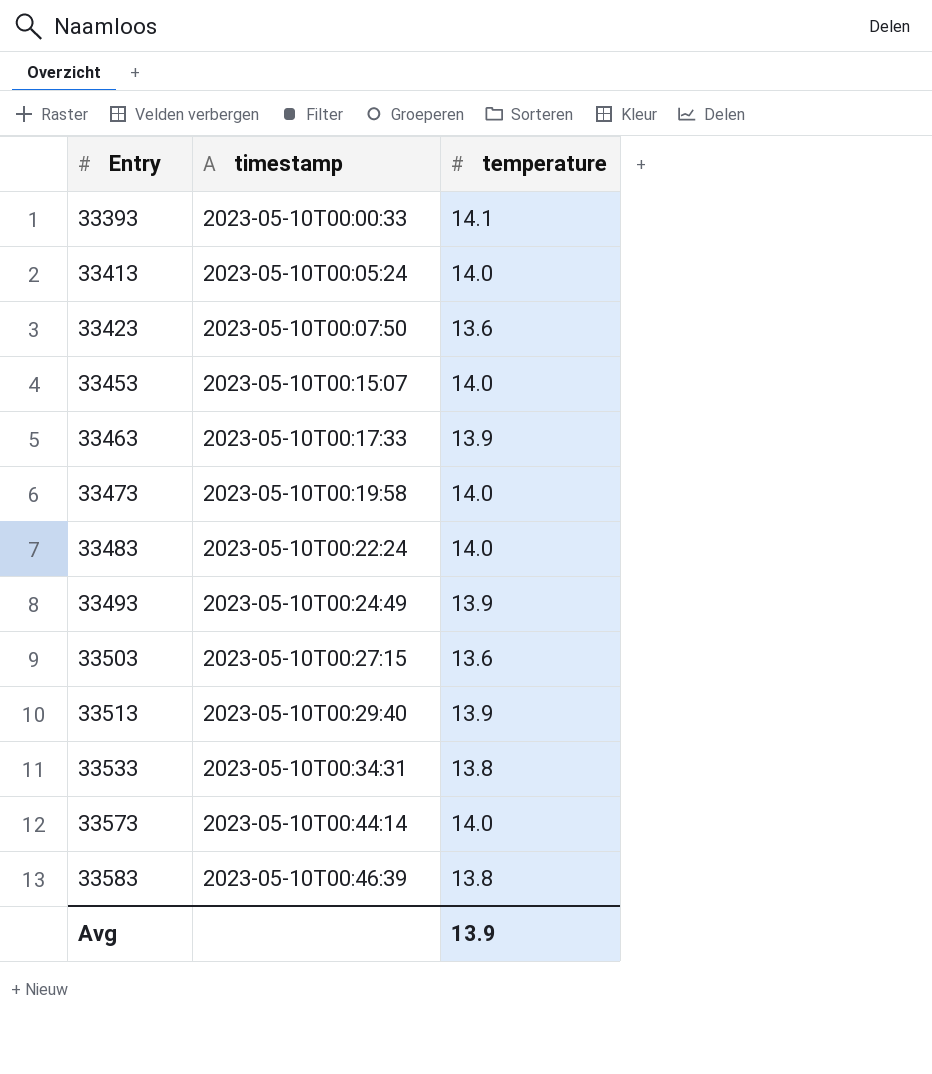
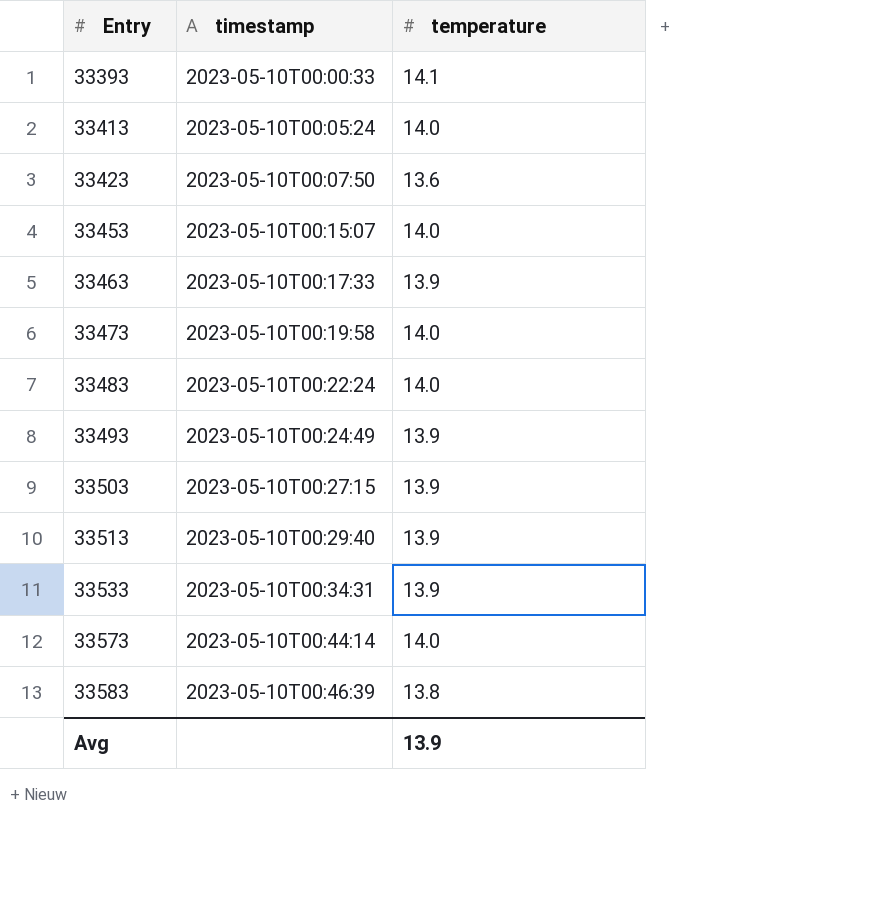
33503 | temperature: 13.6 -> 13.9
33533 | temperature: 13.8 -> 13.9

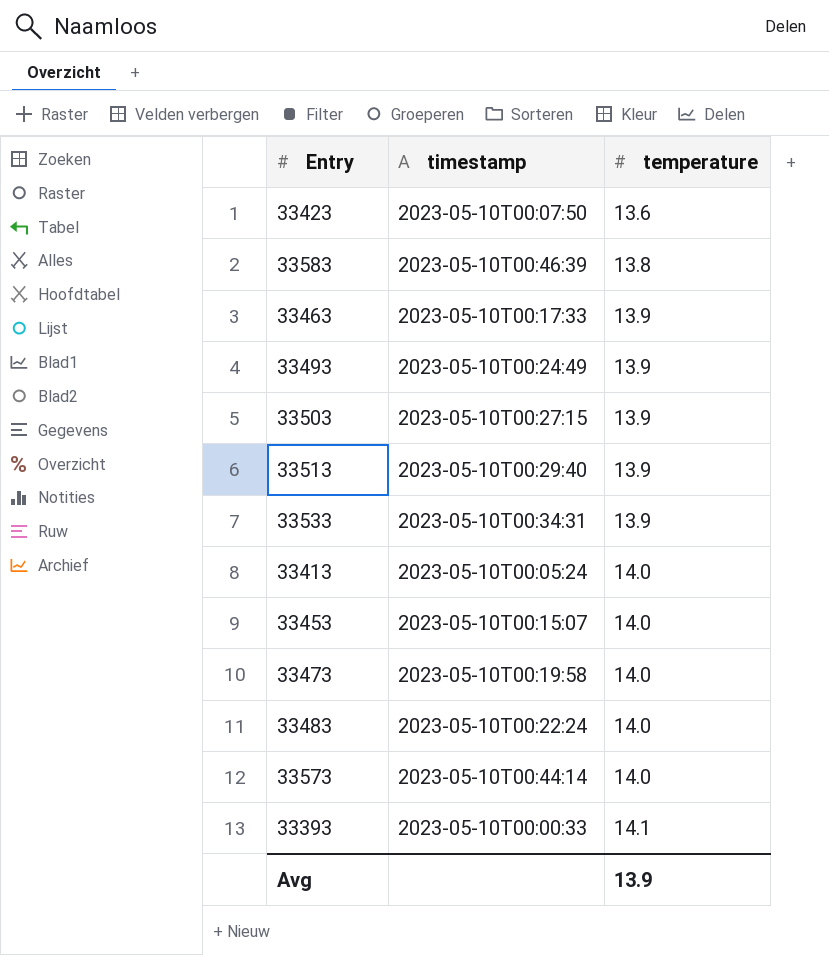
row order: Entry ascending -> temperature ascending

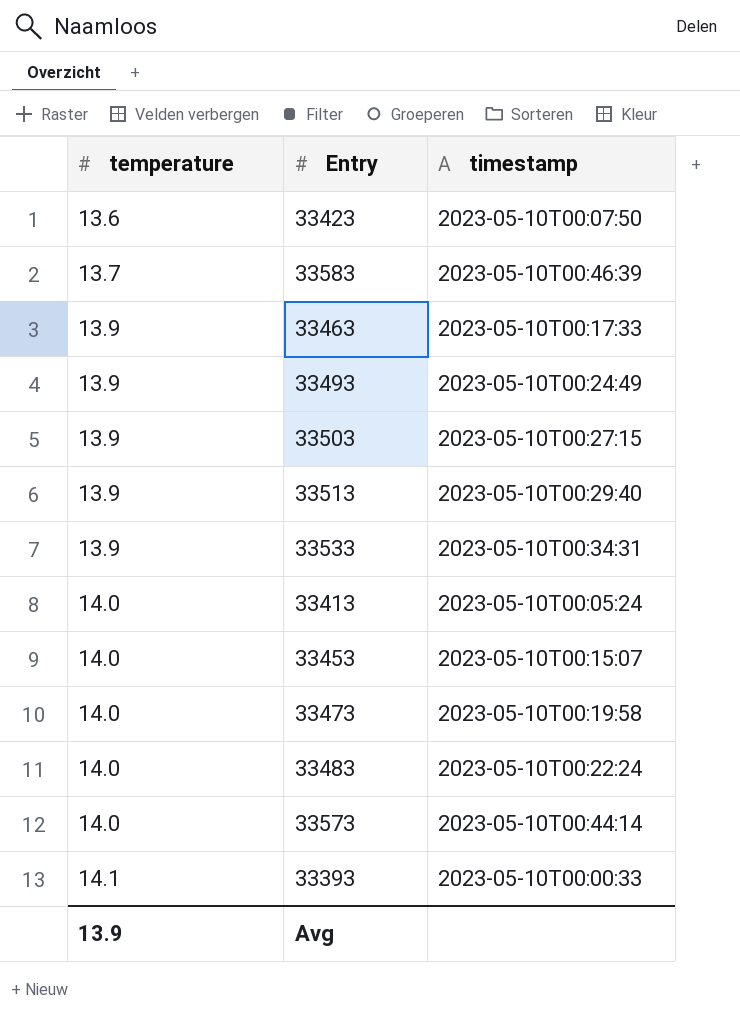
column temperature | position: 3 -> 1
33583 | temperature: 13.8 -> 13.7

